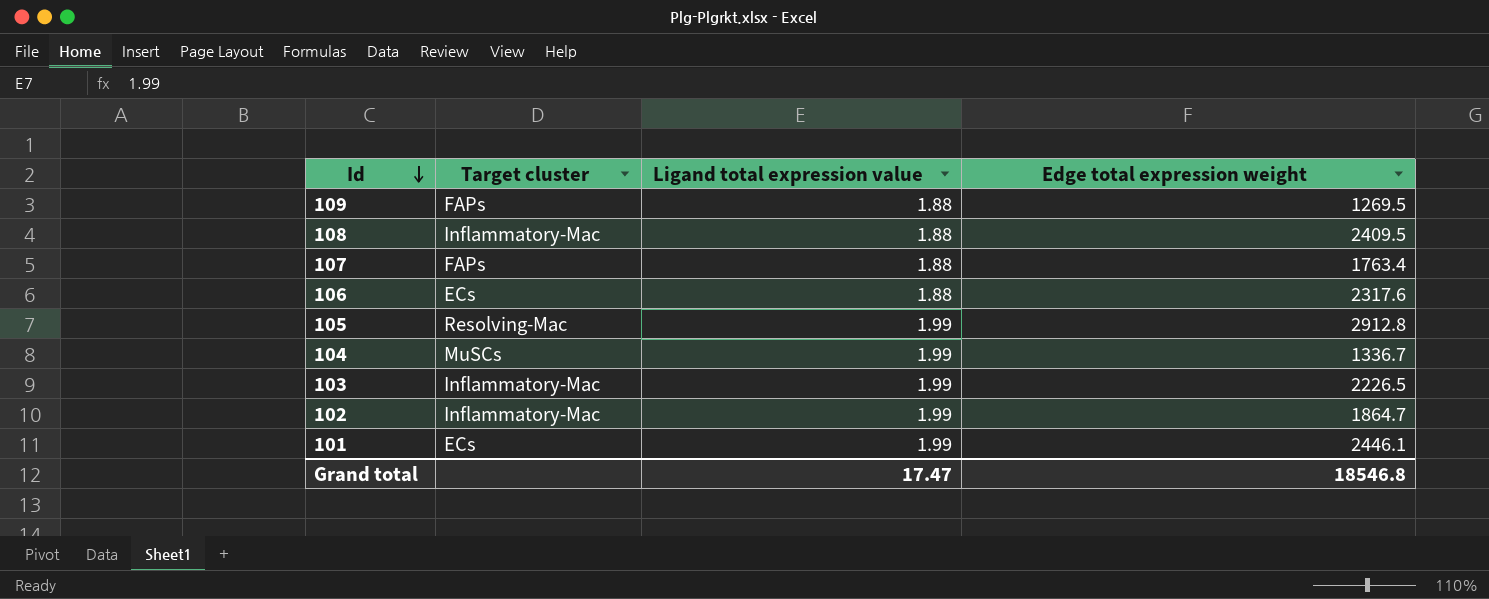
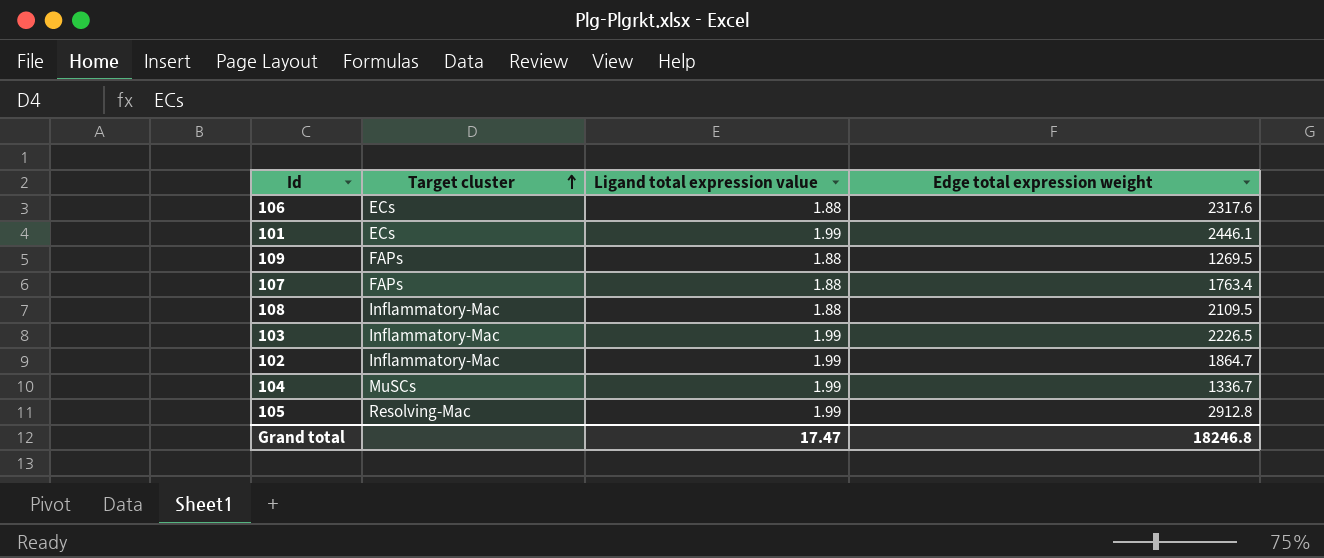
row order: Id descending -> Target cluster ascending
108 | Edge total expression weight: 2409.5 -> 2109.5
Grand total | Edge total expression weight: 18546.8 -> 18246.8

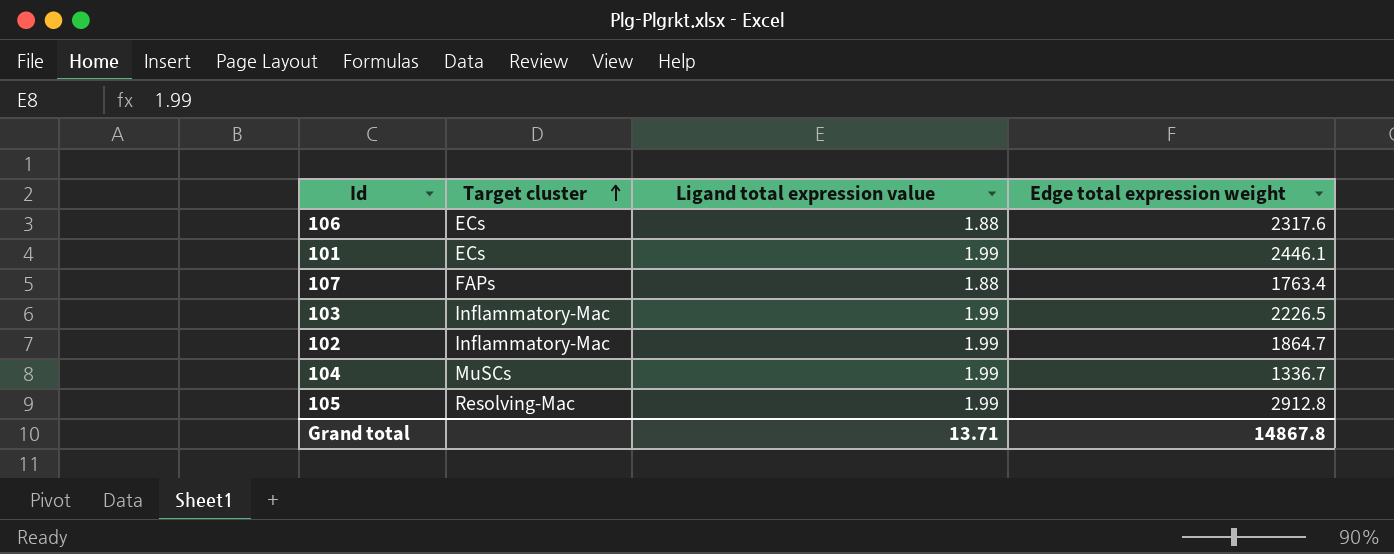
row 109: FAPs | 1.88 | 1269.5 -> none
row 108: Inflammatory-Mac | 1.88 | 2109.5 -> none
Grand total | Ligand total expression value: 17.47 -> 13.71
Grand total | Edge total expression weight: 18246.8 -> 14867.8

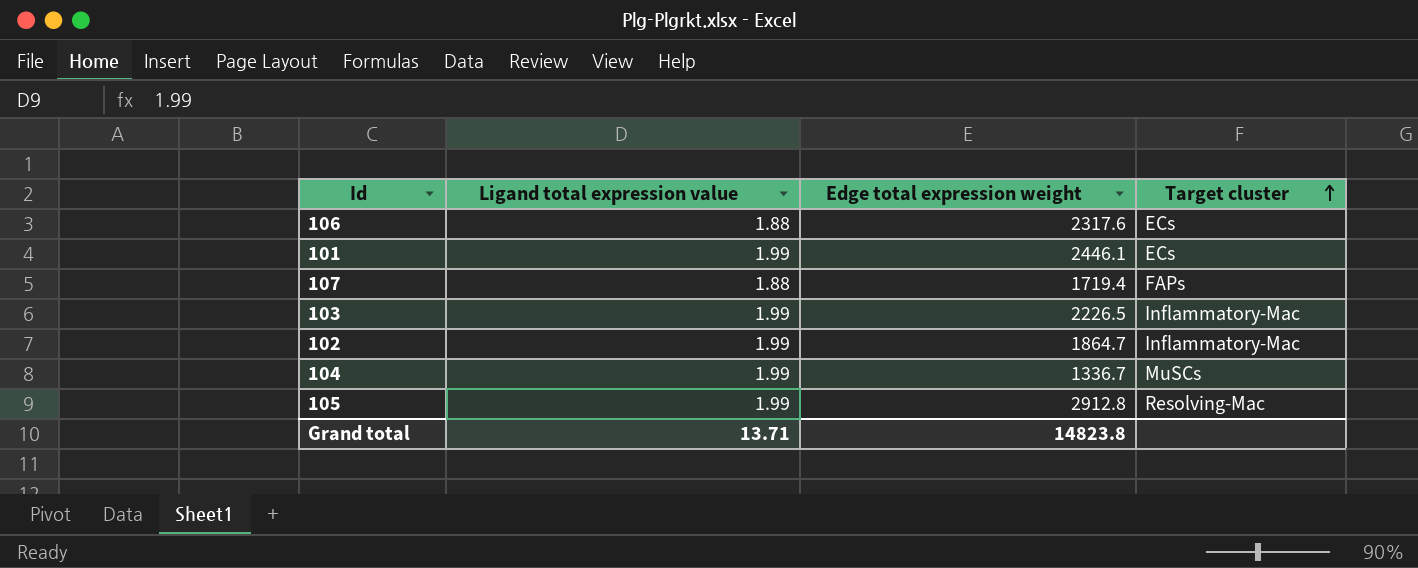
column Target cluster | position: 2 -> 4
107 | Edge total expression weight: 1763.4 -> 1719.4
Grand total | Edge total expression weight: 14867.8 -> 14823.8

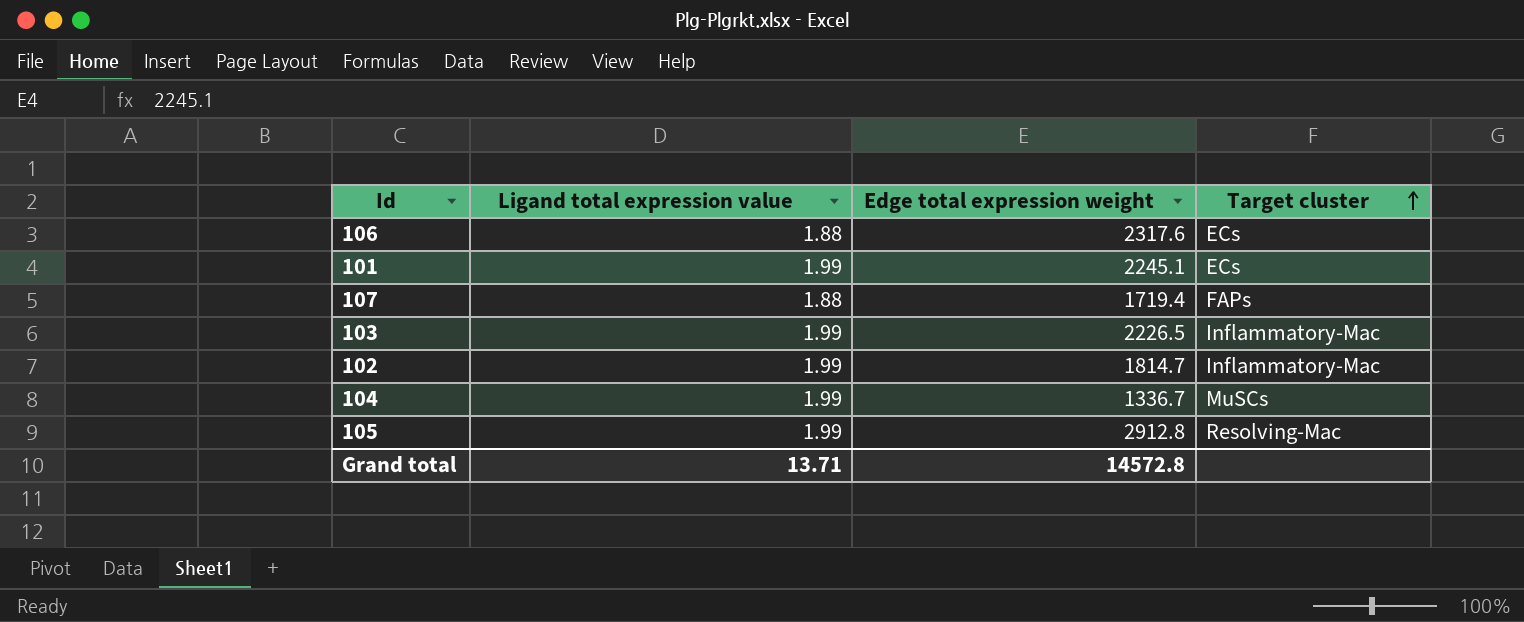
101 | Edge total expression weight: 2446.1 -> 2245.1
102 | Edge total expression weight: 1864.7 -> 1814.7
Grand total | Edge total expression weight: 14823.8 -> 14572.8

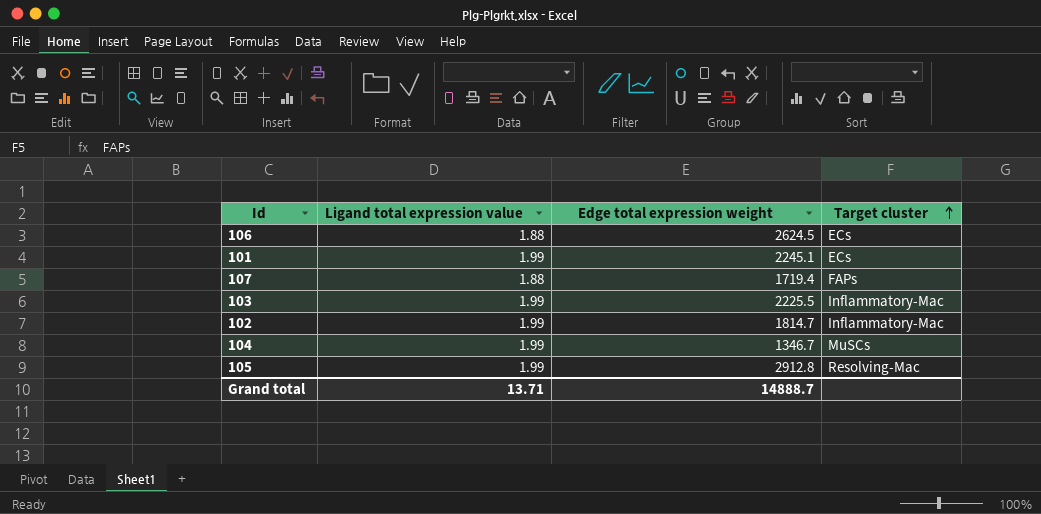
106 | Edge total expression weight: 2317.6 -> 2624.5
103 | Edge total expression weight: 2226.5 -> 2225.5
104 | Edge total expression weight: 1336.7 -> 1346.7
Grand total | Edge total expression weight: 14572.8 -> 14888.7

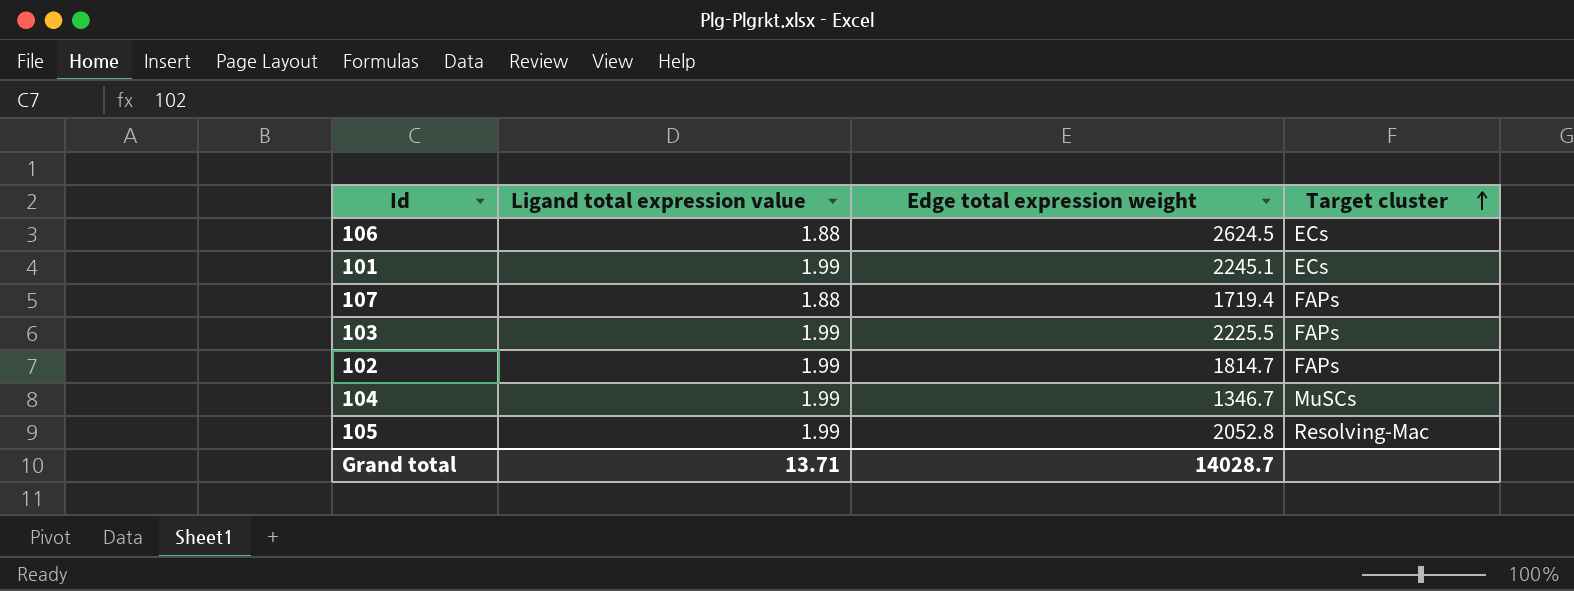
103 | Target cluster: Inflammatory-Mac -> FAPs
102 | Target cluster: Inflammatory-Mac -> FAPs
105 | Edge total expression weight: 2912.8 -> 2052.8
Grand total | Edge total expression weight: 14888.7 -> 14028.7

